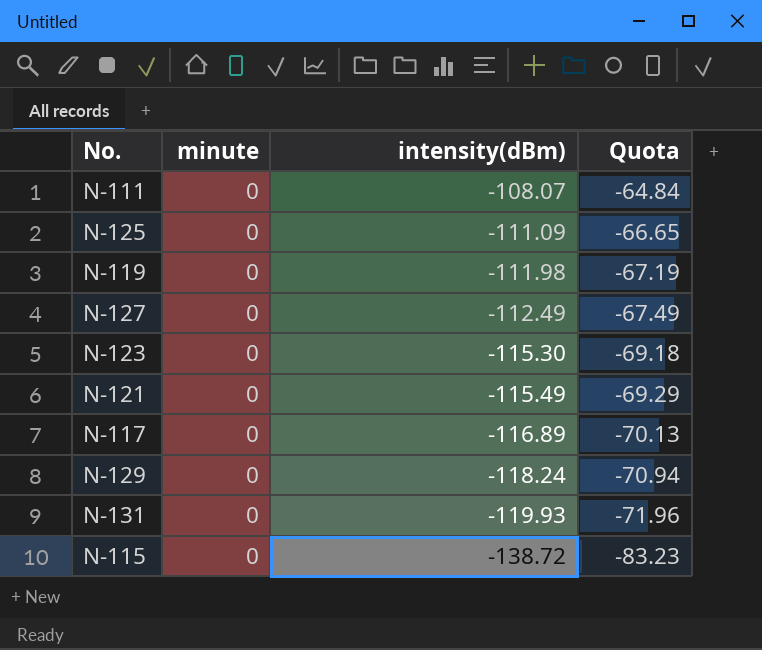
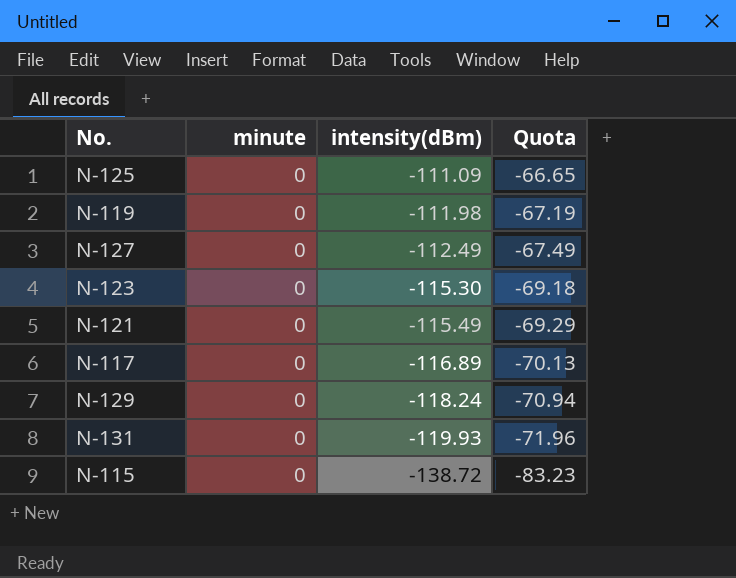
row N-111: 0 | -108.07 | -64.84 -> none

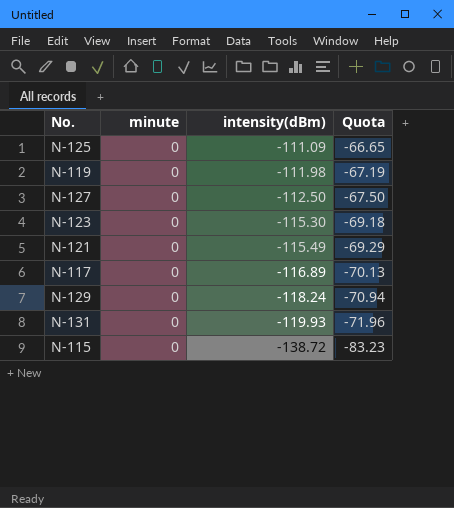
N-127 | intensity(dBm): -112.49 -> -112.50
N-127 | Quota: -67.49 -> -67.50

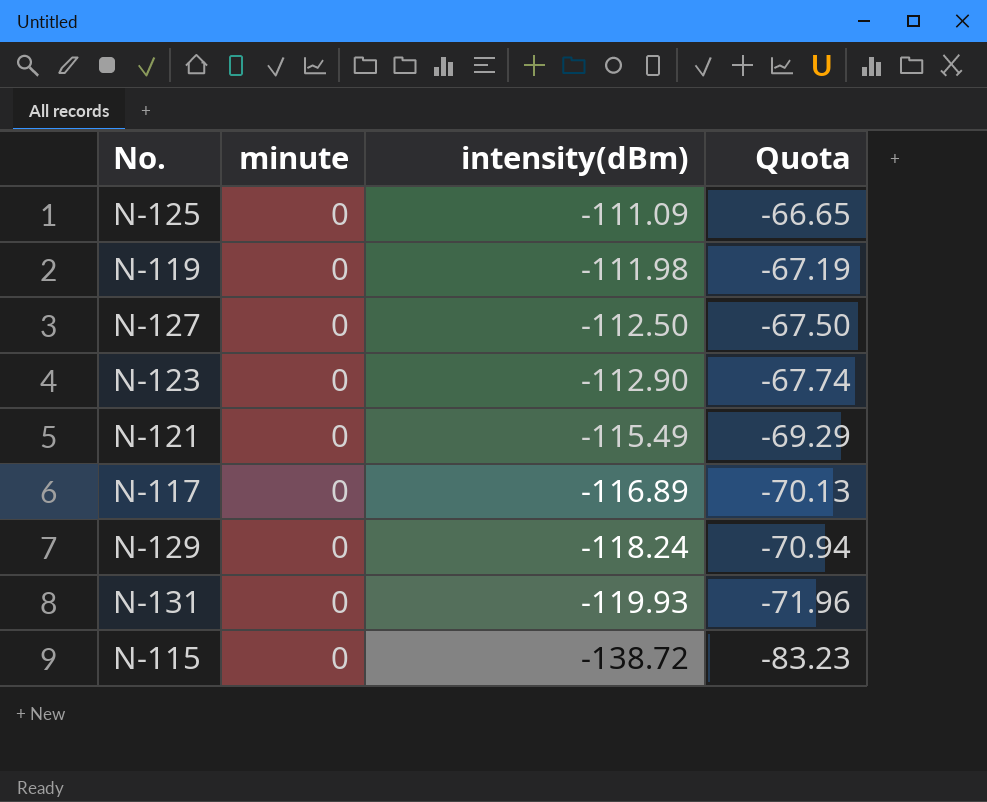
N-123 | intensity(dBm): -115.30 -> -112.90
N-123 | Quota: -69.18 -> -67.74

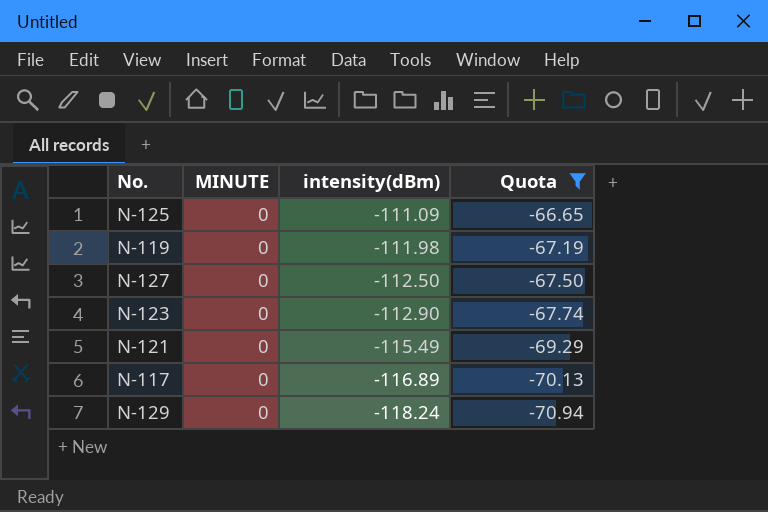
filter: none -> Quota >= -70.94
column name: minute -> MINUTE

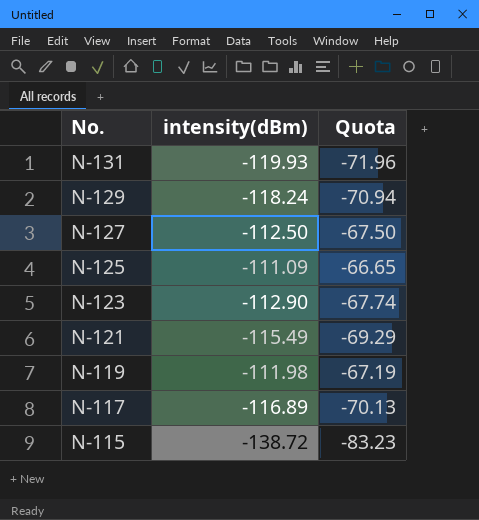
filter: Quota >= -70.94 -> none
row order: intensity(dBm) descending -> No. descending
column MINUTE | position: 2 -> none

